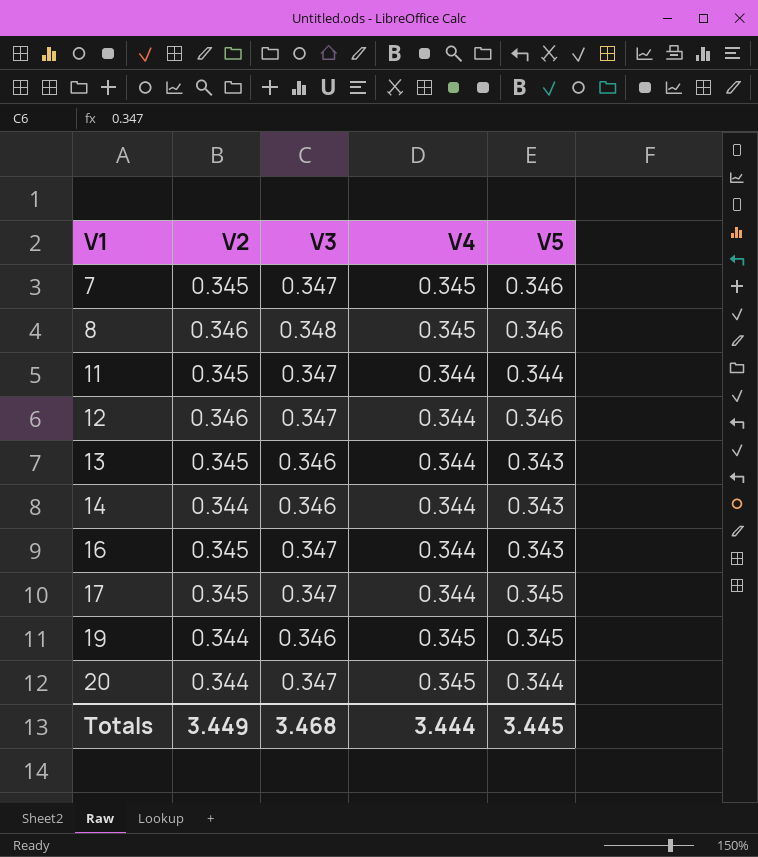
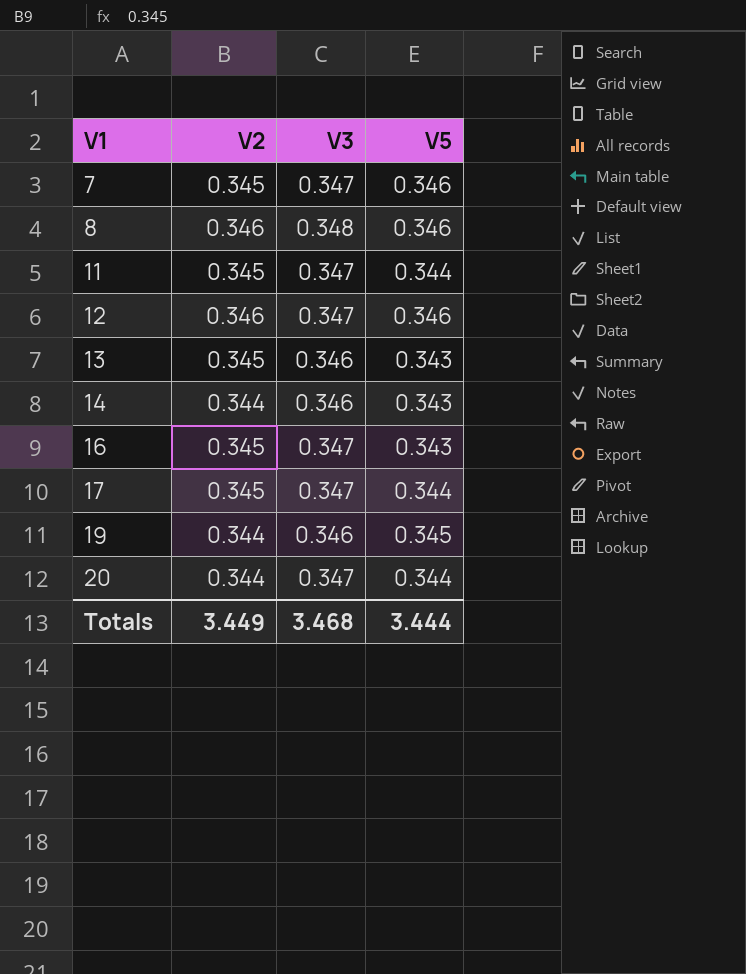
column V4 | position: 4 -> none
17 | V5: 0.345 -> 0.344
Totals | V5: 3.445 -> 3.444

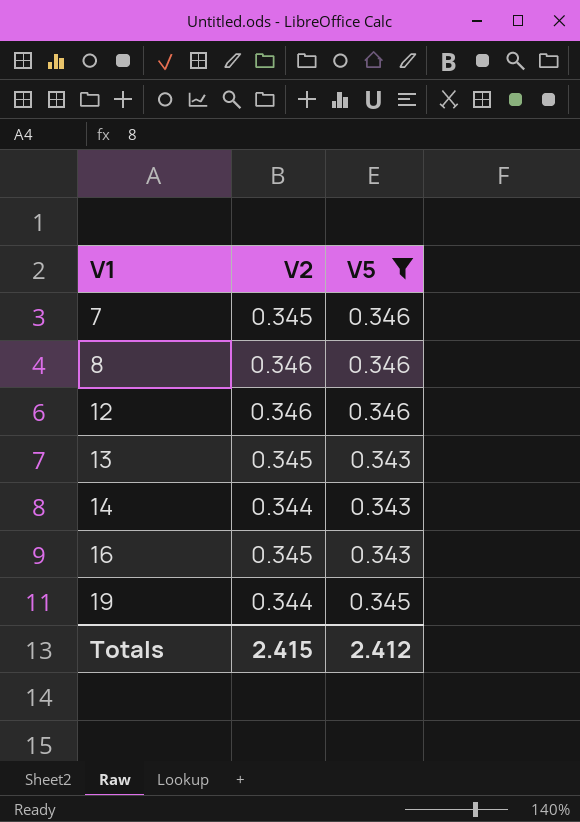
filter: none -> V5 != 0.344
column V3 | position: 3 -> none
Totals | V2: 3.449 -> 2.415
Totals | V5: 3.444 -> 2.412

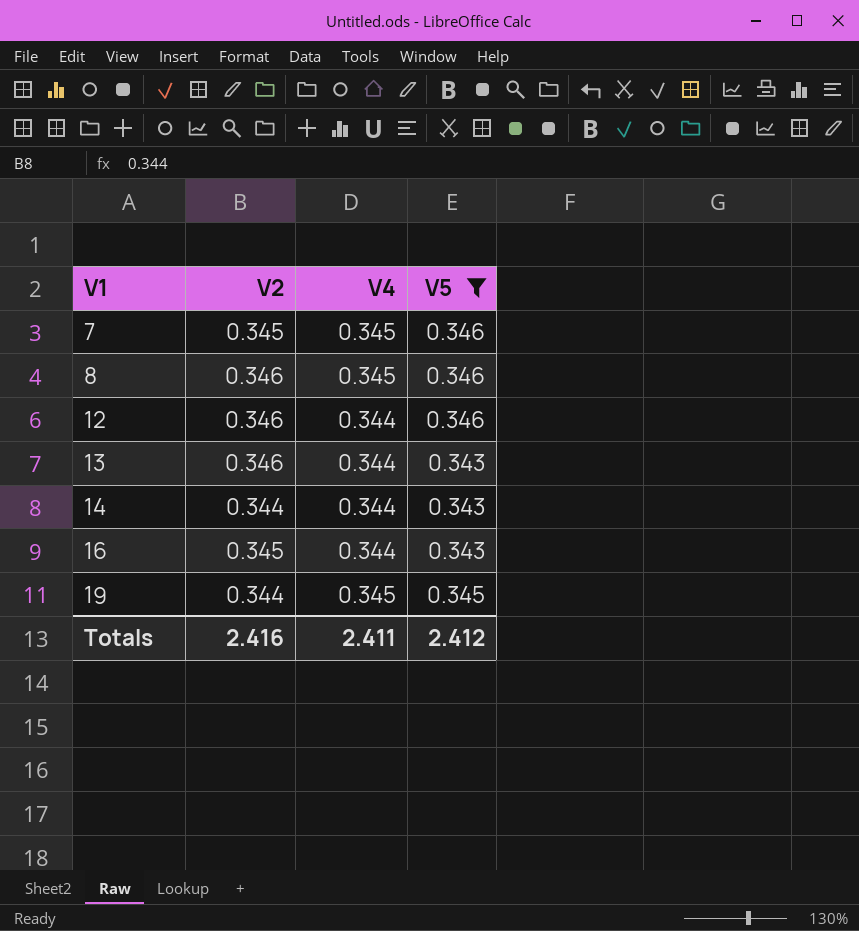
column V4 | position: none -> 3
13 | V2: 0.345 -> 0.346
Totals | V2: 2.415 -> 2.416

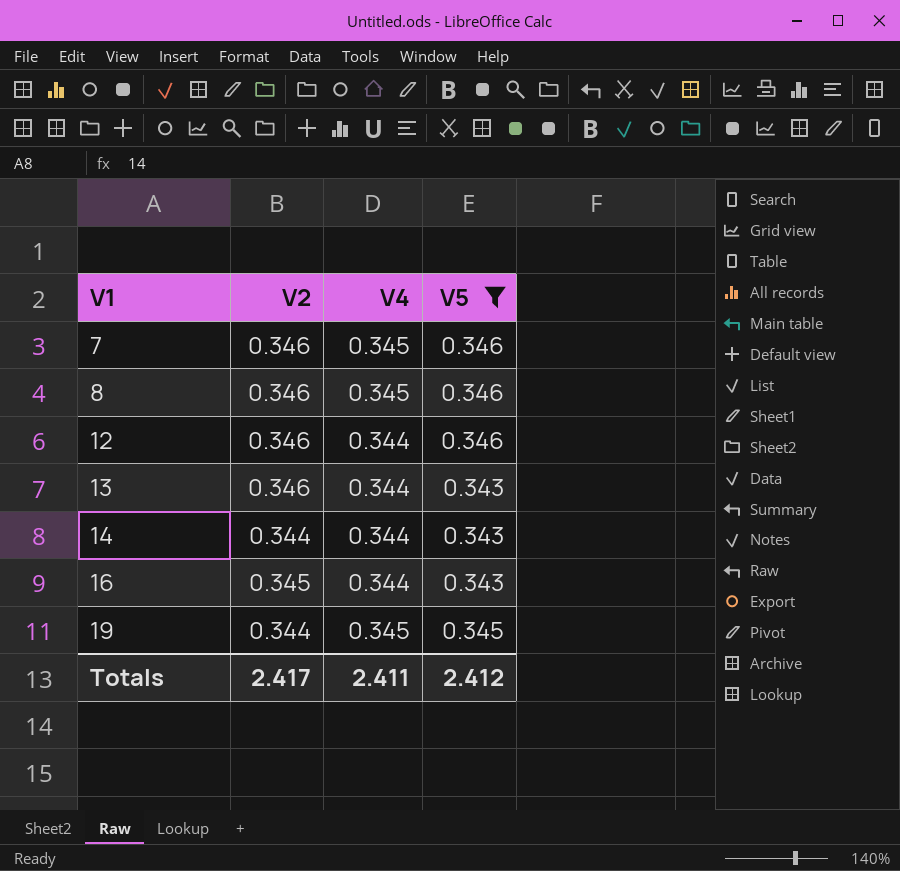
7 | V2: 0.345 -> 0.346
Totals | V2: 2.416 -> 2.417

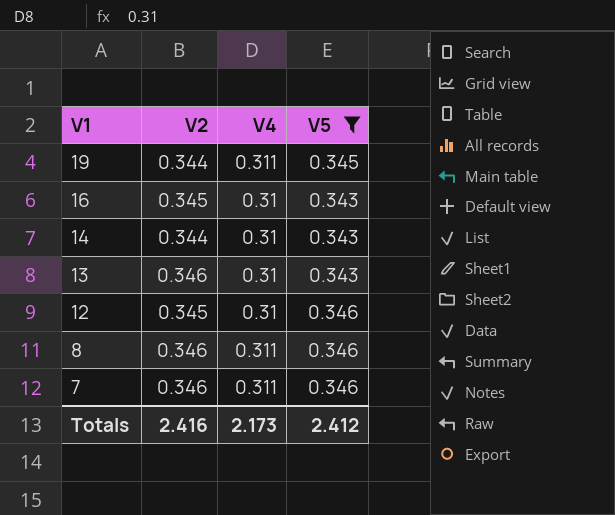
row order: V1 ascending -> V1 descending
19 | V4: 0.345 -> 0.311
16 | V4: 0.344 -> 0.31
14 | V4: 0.344 -> 0.31
13 | V4: 0.344 -> 0.31
12 | V2: 0.346 -> 0.345
12 | V4: 0.344 -> 0.31
8 | V4: 0.345 -> 0.311
7 | V4: 0.345 -> 0.311
Totals | V2: 2.417 -> 2.416
Totals | V4: 2.411 -> 2.173

